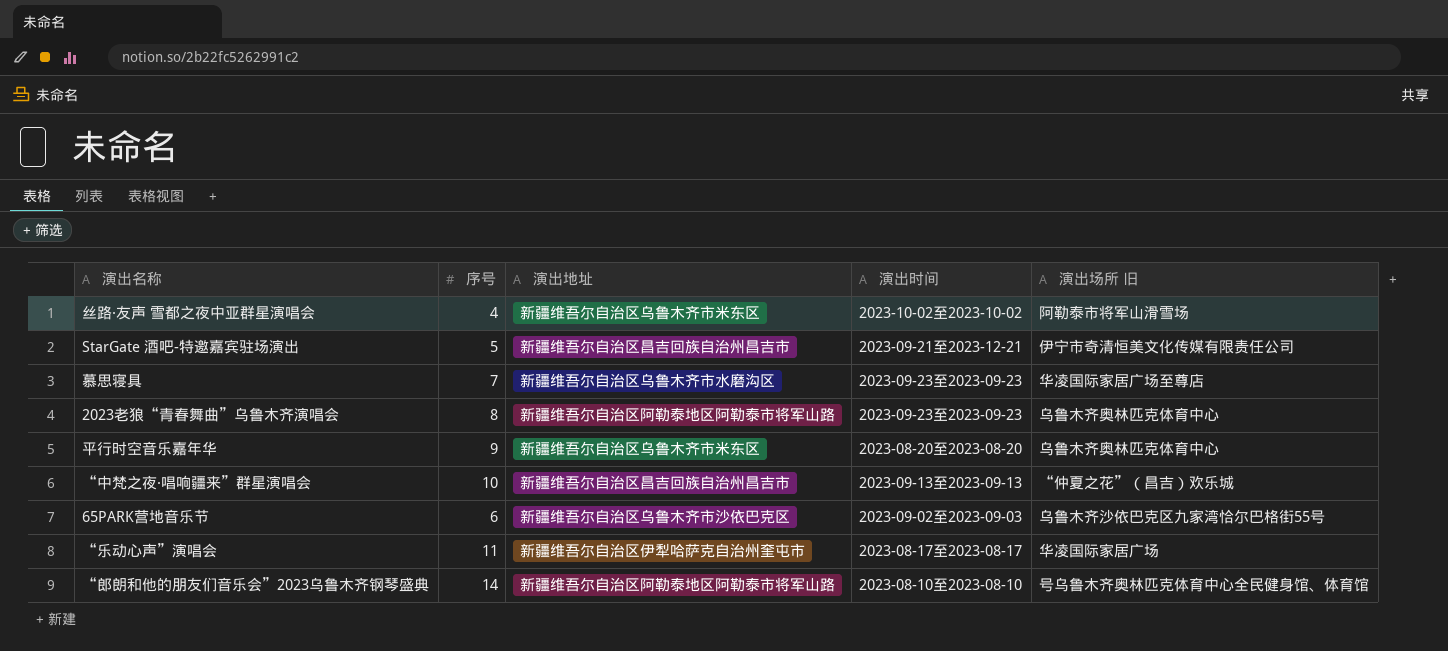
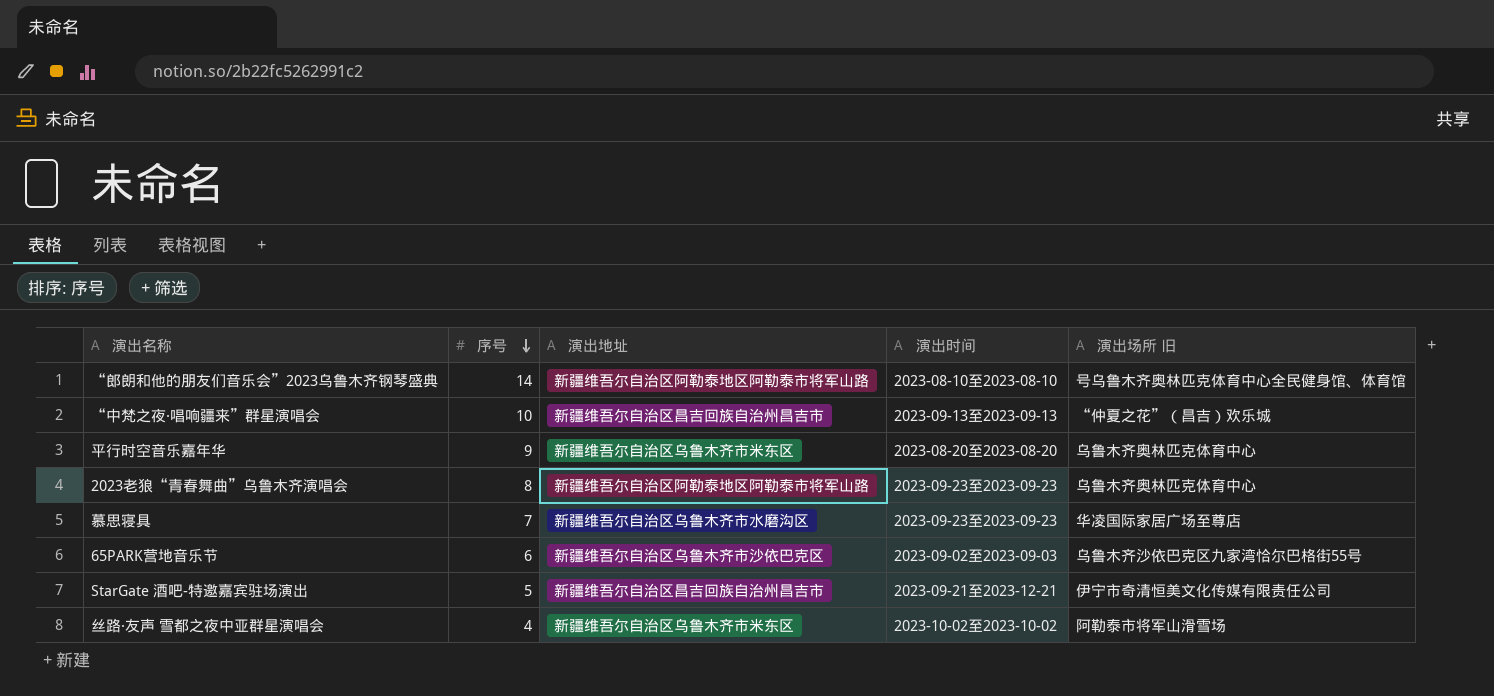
row order: none -> 序号 descending
row “乐动心声”演唱会: 11 | 新疆维吾尔自治区伊犁哈萨克自治州奎屯市 | 2023-08-17至2023-08-17 | 华凌国际家居广场 -> none

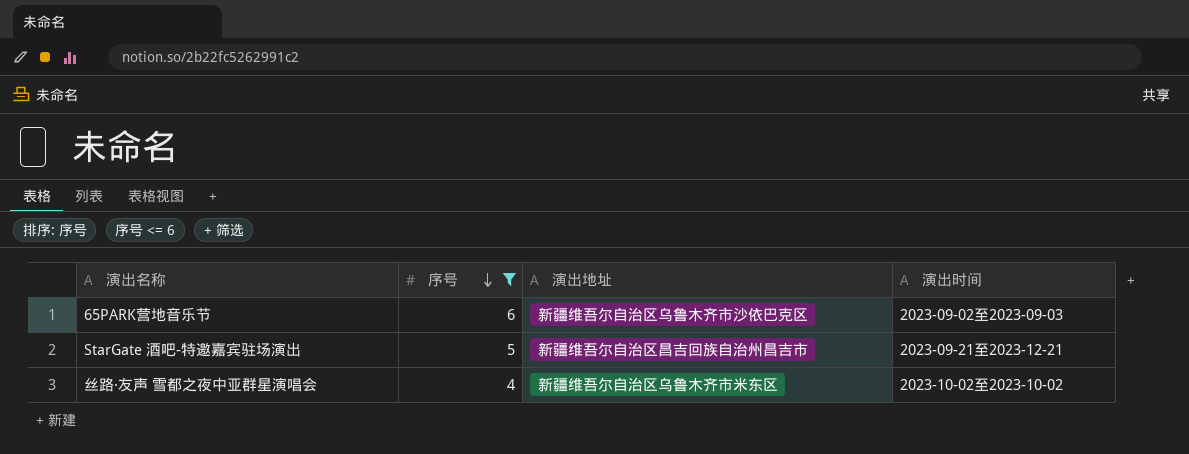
filter: none -> 序号 <= 6
column 演出场所 旧 | position: 5 -> none

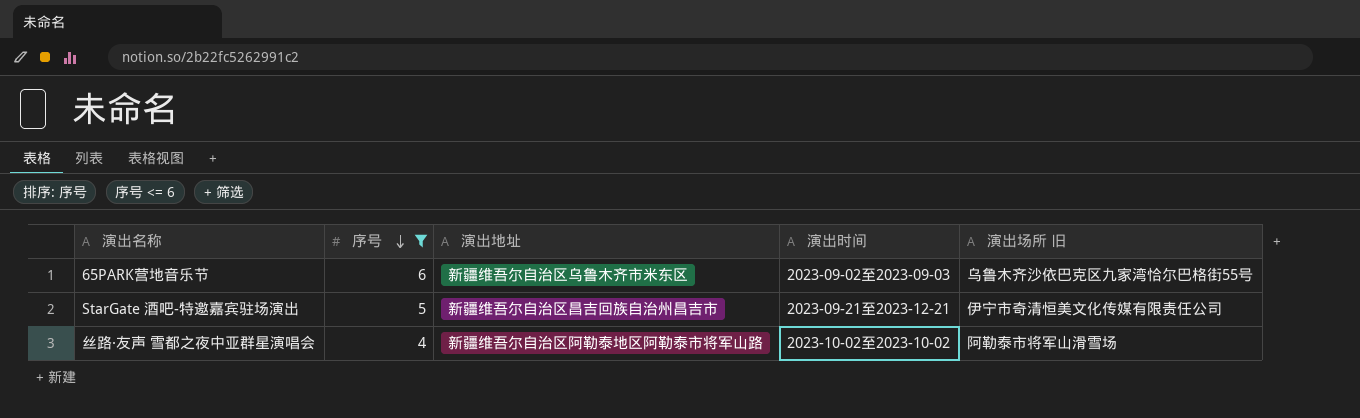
column 演出场所 旧 | position: none -> 5
65PARK营地音乐节 | 演出地址: 新疆维吾尔自治区乌鲁木齐市沙依巴克区 -> 新疆维吾尔自治区乌鲁木齐市米东区
丝路·友声 雪都之夜中亚群星演唱会 | 演出地址: 新疆维吾尔自治区乌鲁木齐市米东区 -> 新疆维吾尔自治区阿勒泰地区阿勒泰市将军山路

